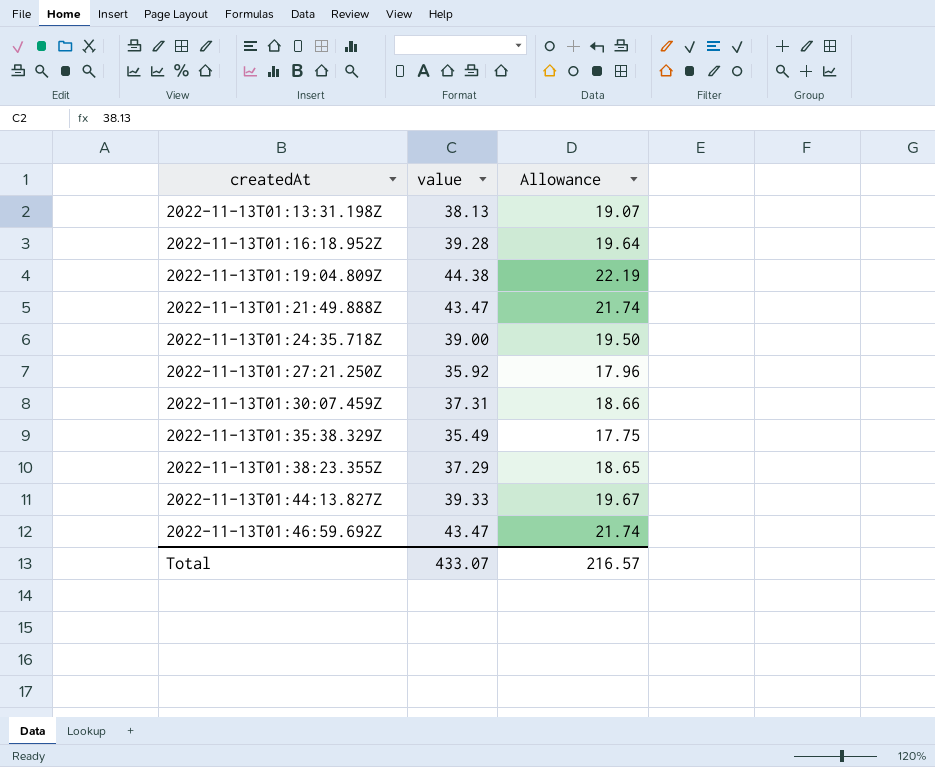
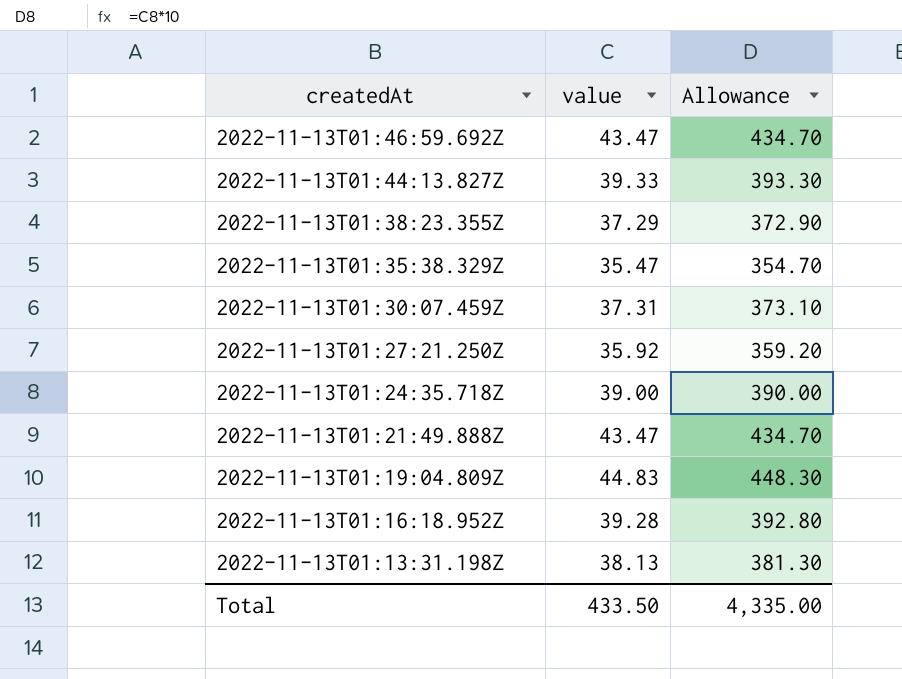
row order: createdAt ascending -> createdAt descending
column Allowance | formula: [value] * 0.5 -> [value] * 10
2022-11-13T01:35:38.329Z | value: 35.49 -> 35.47
2022-11-13T01:19:04.809Z | value: 44.38 -> 44.83
Total | value: 433.07 -> 433.50
Total | Allowance: 216.57 -> 4,335.00

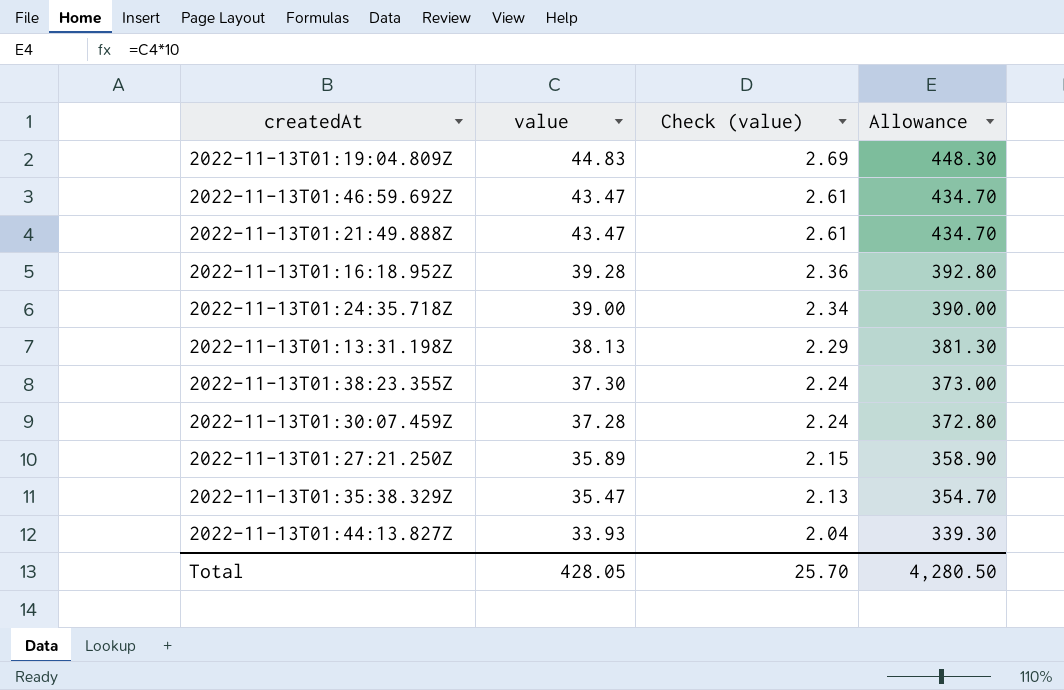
row order: createdAt descending -> value descending
column Check (value) | formula: none -> [value] * 0.06
2022-11-13T01:38:23.355Z | value: 37.29 -> 37.30
2022-11-13T01:38:23.355Z | Allowance: 372.90 -> 373.00
2022-11-13T01:30:07.459Z | value: 37.31 -> 37.28
2022-11-13T01:30:07.459Z | Allowance: 373.10 -> 372.80
2022-11-13T01:27:21.250Z | value: 35.92 -> 35.89
2022-11-13T01:27:21.250Z | Allowance: 359.20 -> 358.90
2022-11-13T01:44:13.827Z | value: 39.33 -> 33.93
2022-11-13T01:44:13.827Z | Allowance: 393.30 -> 339.30
Total | value: 433.50 -> 428.05
Total | Allowance: 4,335.00 -> 4,280.50

